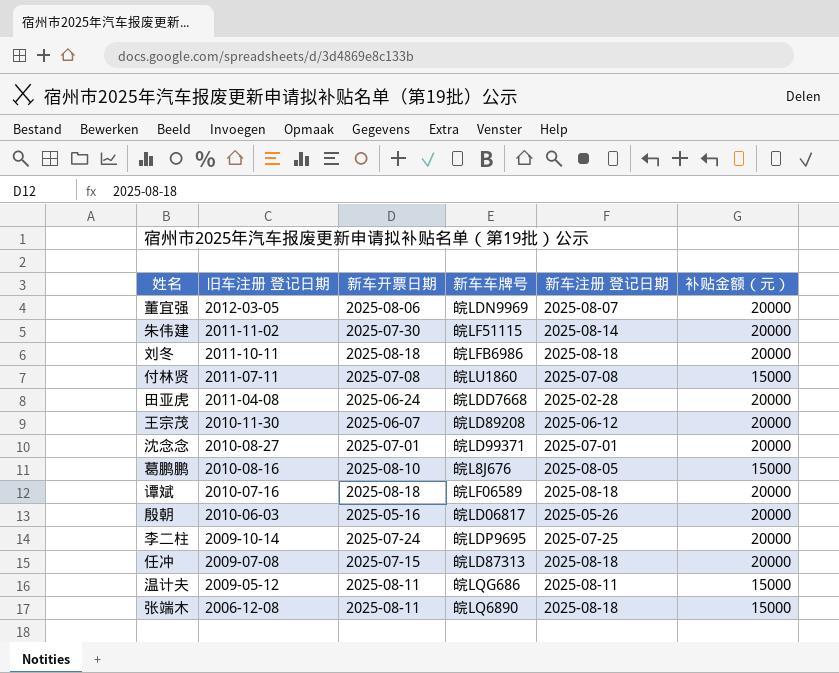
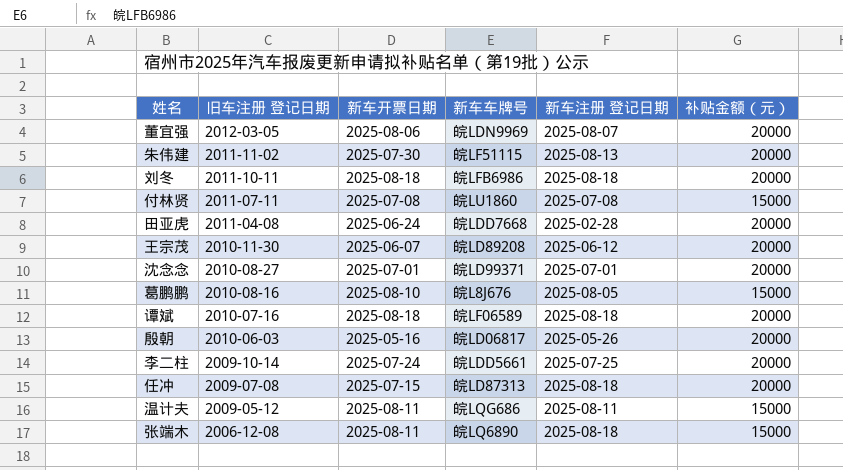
朱伟建 | 新车注册 登记日期: 2025-08-14 -> 2025-08-13
李二柱 | 新车车牌号: 皖LDP9695 -> 皖LDD5661

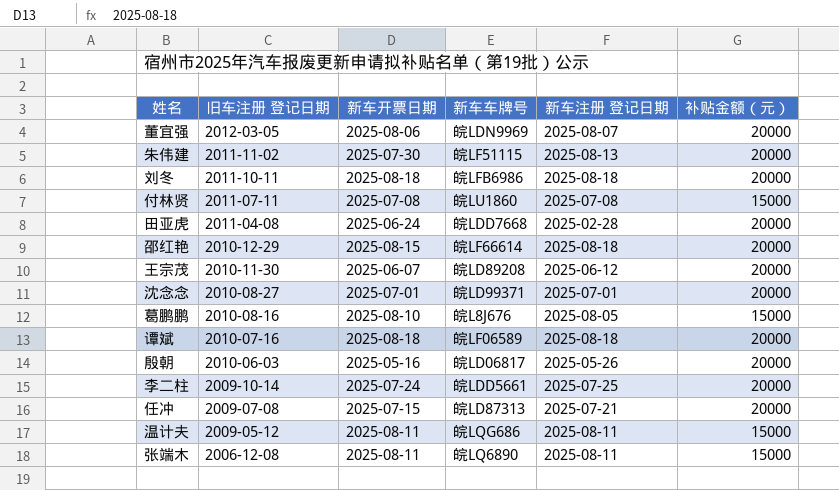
row 邵红艳: none -> 2010-12-29 | 2025-08-15 | 皖LF66614 | 2025-08-18 | 20000
任冲 | 新车注册 登记日期: 2025-08-18 -> 2025-07-21
张端木 | 新车注册 登记日期: 2025-08-18 -> 2025-08-11

